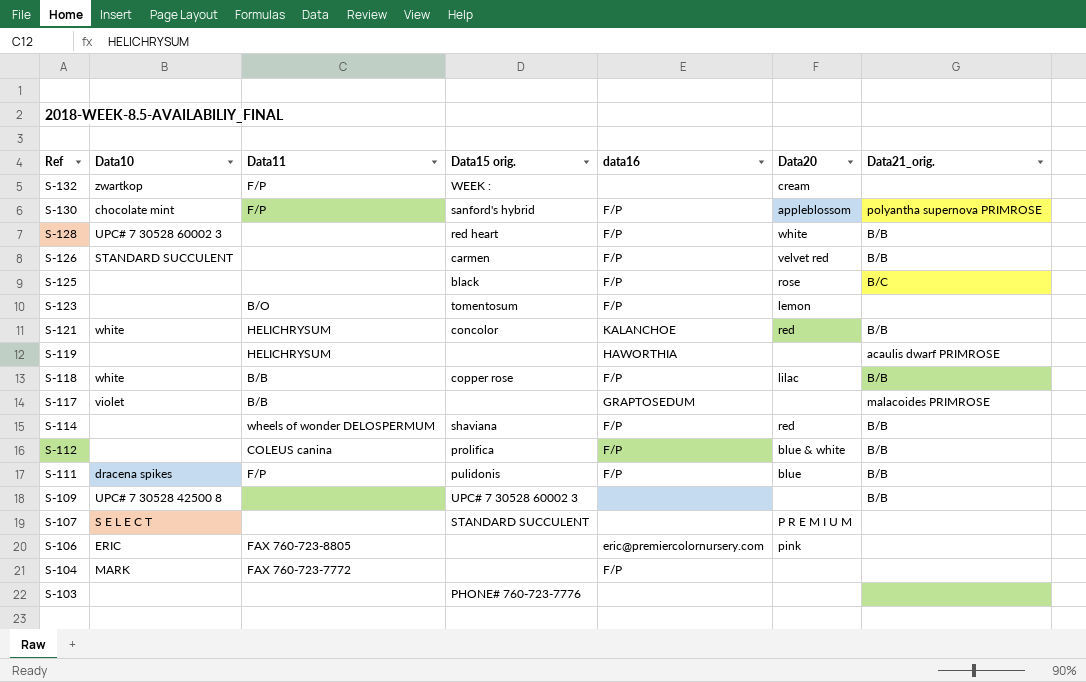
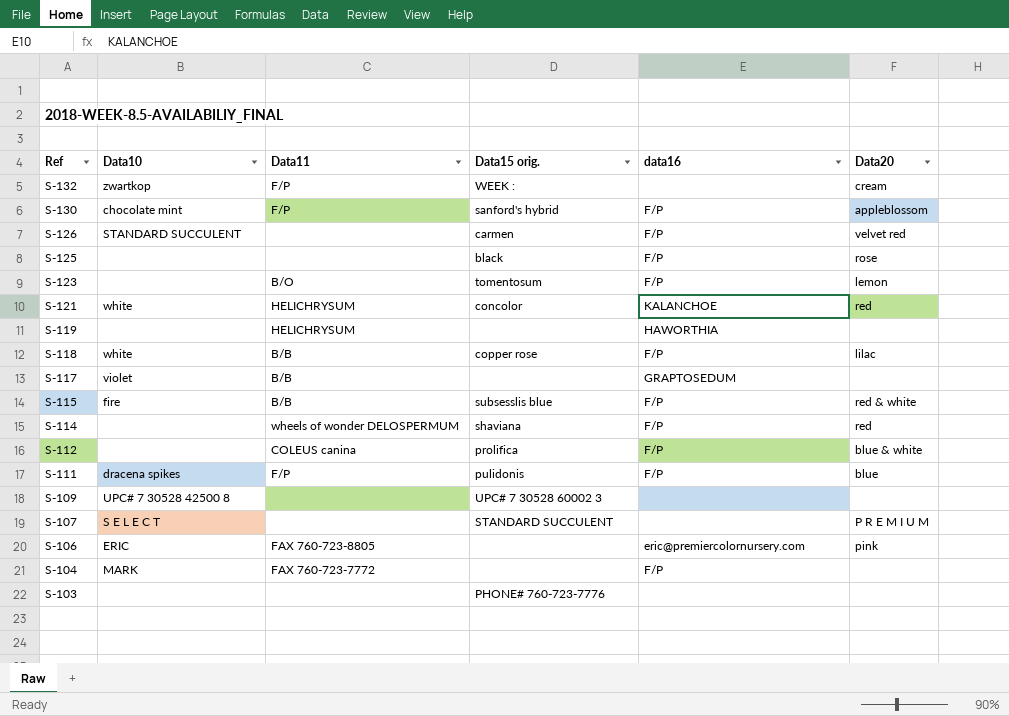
column Data21_orig. | position: 7 -> none
row S-128: UPC# 7 30528 60002 3 | none | red heart | F/P | white | B/B -> none
row S-115: none -> fire | B/B | subsesslis blue | F/P | red & white

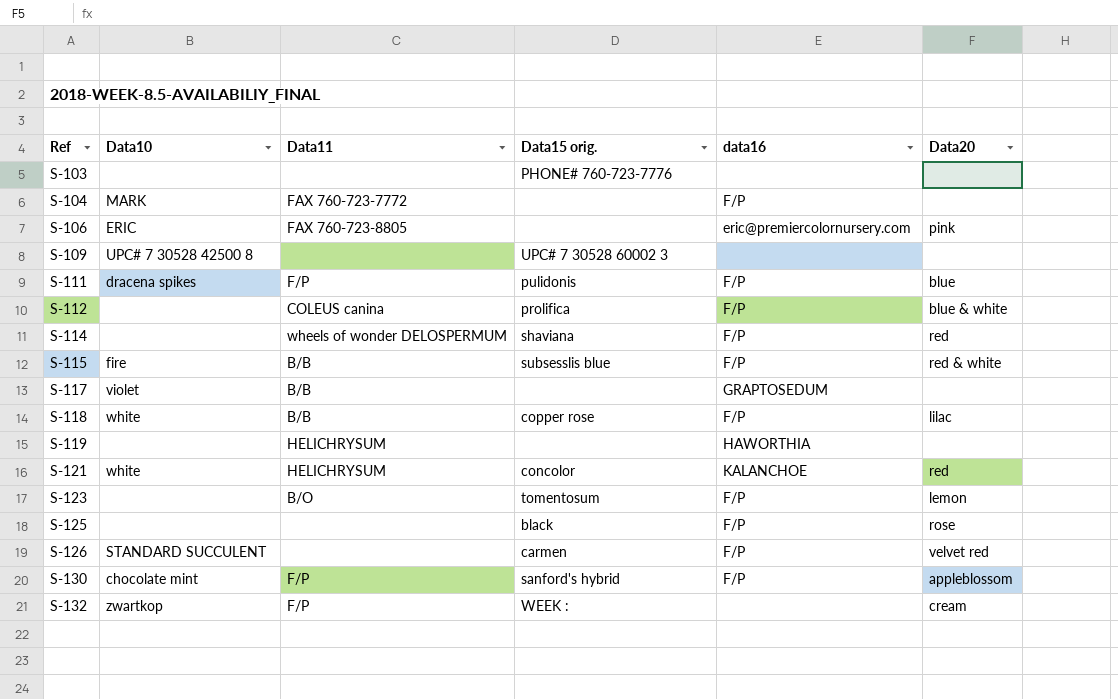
row order: Ref descending -> Ref ascending
row S-107: S E L E C T | none | STANDARD SUCCULENT | none | P R E M I U M -> none

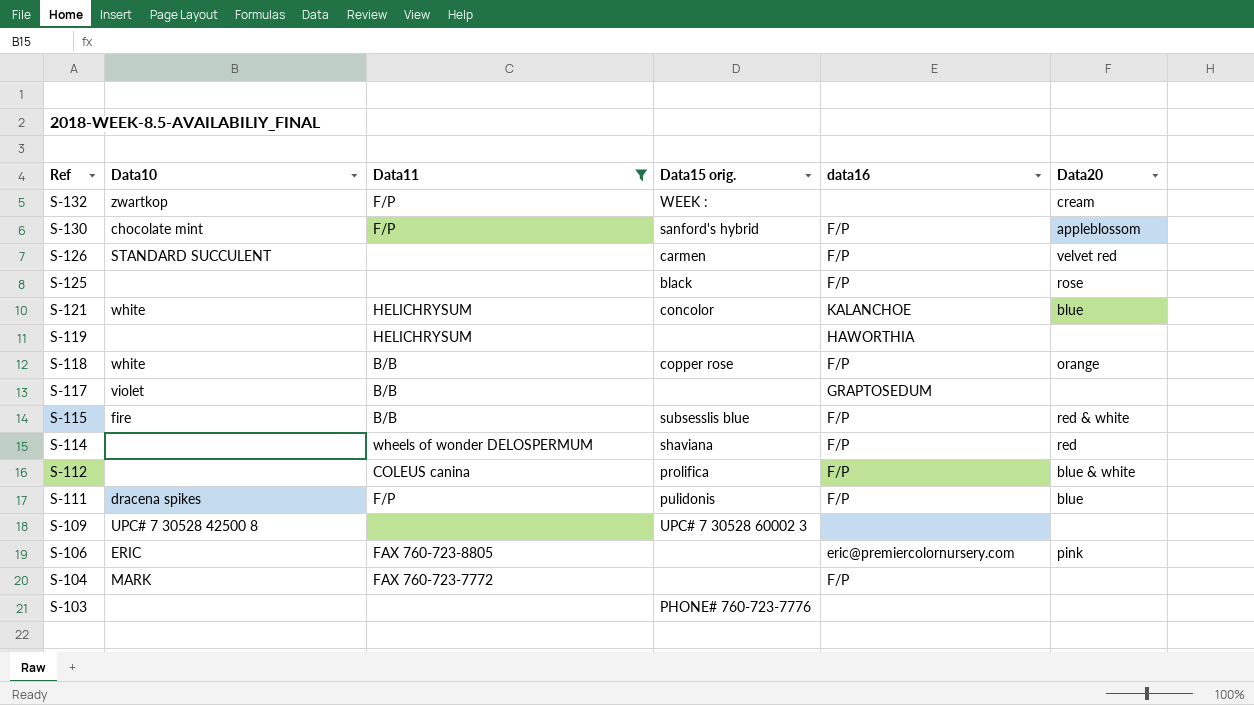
filter: none -> Data11 != B/O
row order: Ref ascending -> Ref descending
S-121 | Data20: red -> blue
S-118 | Data20: lilac -> orange

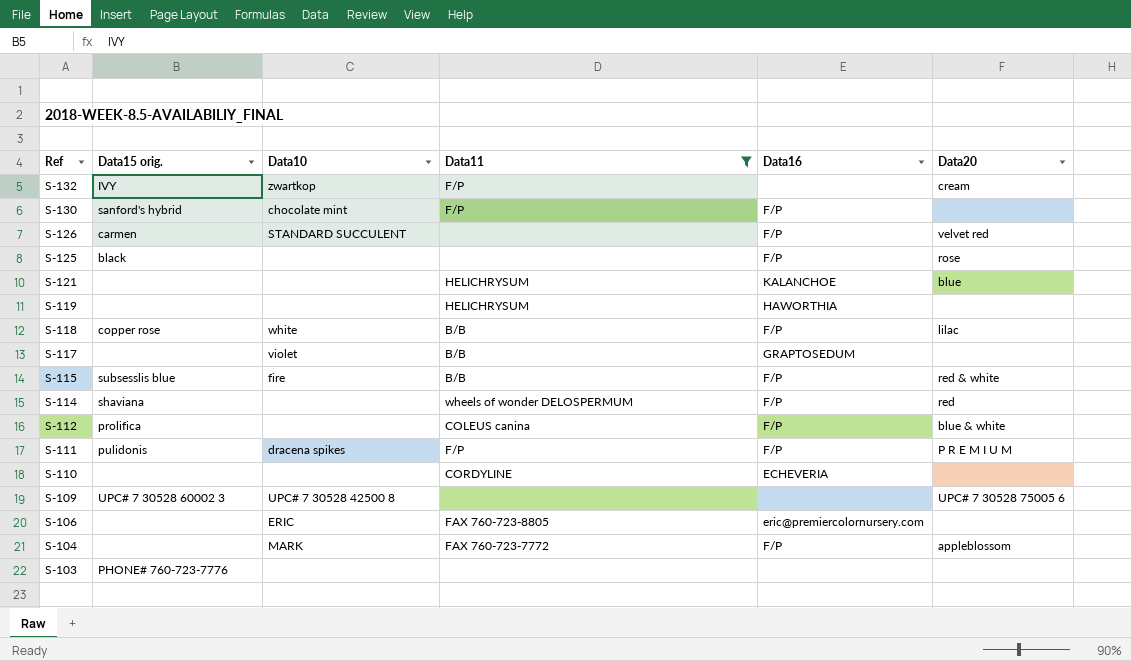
column Data15 orig. | position: 4 -> 2
column name: data16 -> Data16
S-132 | Data15 orig.: WEEK : -> IVY
S-130 | Data20: appleblossom -> none
S-121 | Data15 orig.: concolor -> none
S-121 | Data10: white -> none
S-118 | Data20: orange -> lilac
S-111 | Data20: blue -> P R E M I U M
row S-110: none -> none | none | CORDYLINE | ECHEVERIA | none
S-109 | Data20: none -> UPC# 7 30528 75005 6
S-106 | Data20: pink -> none
S-104 | Data20: none -> appleblossom

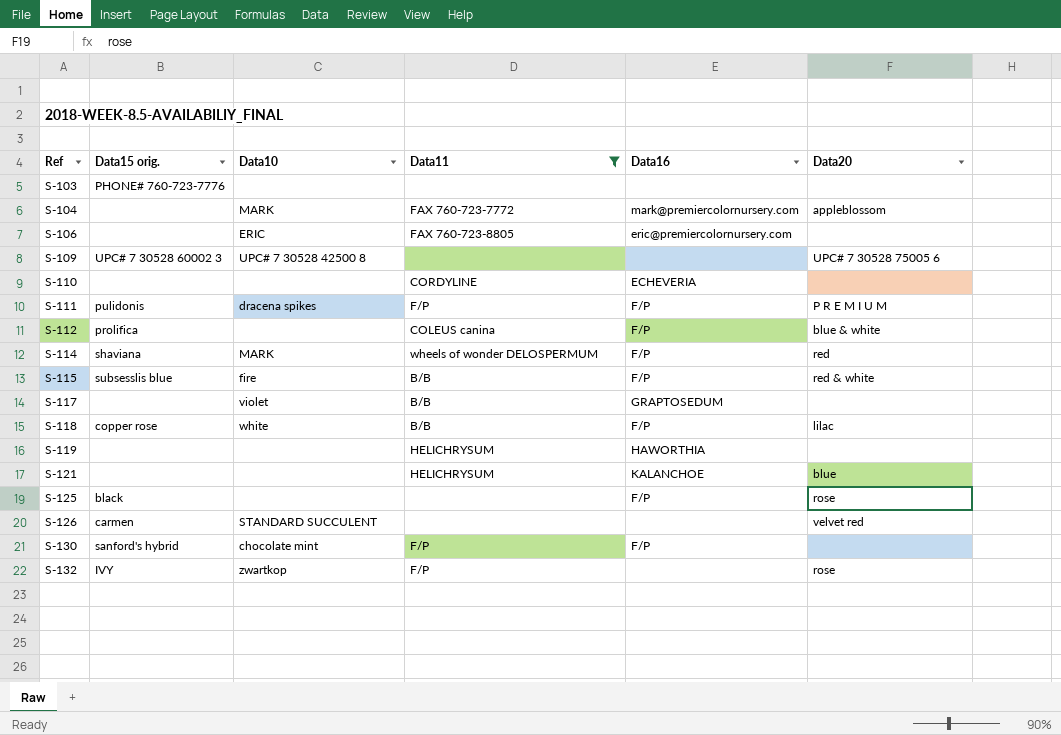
row order: Ref descending -> Ref ascending
S-104 | Data16: F/P -> mark@premiercolornursery.com
S-114 | Data10: none -> MARK
S-126 | Data16: F/P -> none
S-132 | Data20: cream -> rose

